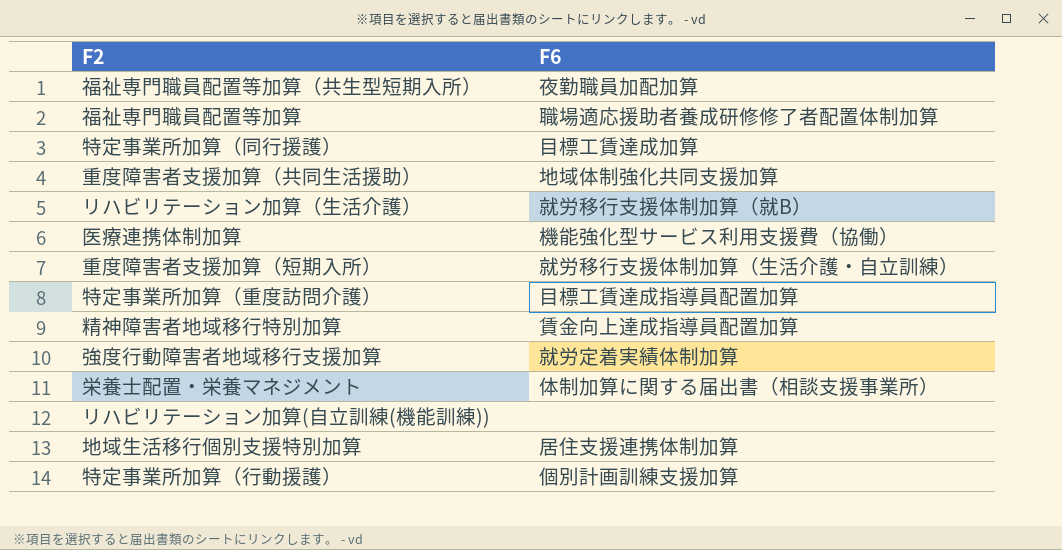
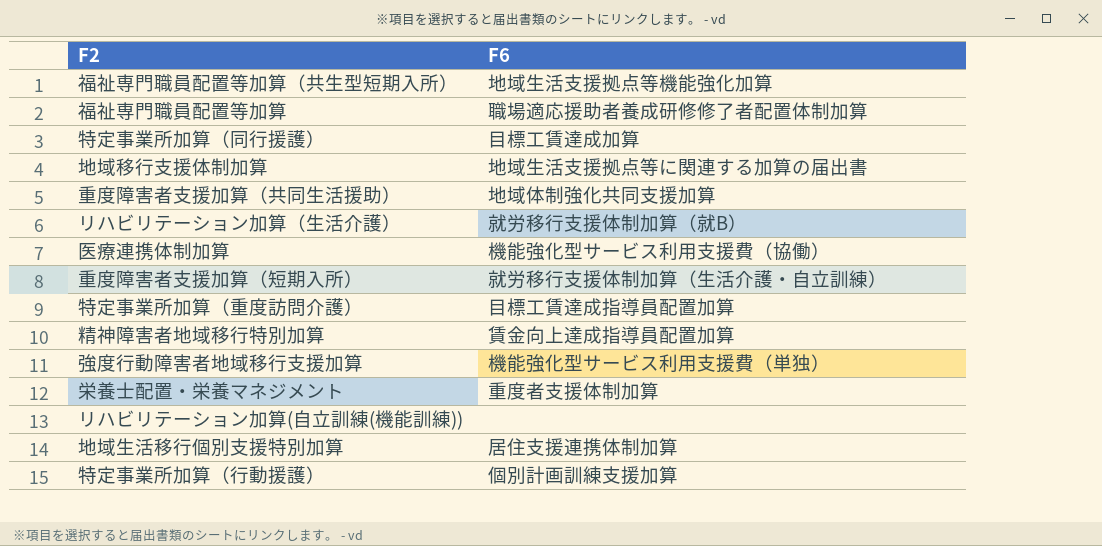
福祉専門職員配置等加算（共生型短期入所） | F6: 夜勤職員加配加算 -> 地域生活支援拠点等機能強化加算
row 地域移行支援体制加算: none -> 地域生活支援拠点等に関連する加算の届出書
強度行動障害者地域移行支援加算 | F6: 就労定着実績体制加算 -> 機能強化型サービス利用支援費（単独）
栄養士配置・栄養マネジメント | F6: 体制加算に関する届出書（相談支援事業所） -> 重度者支援体制加算

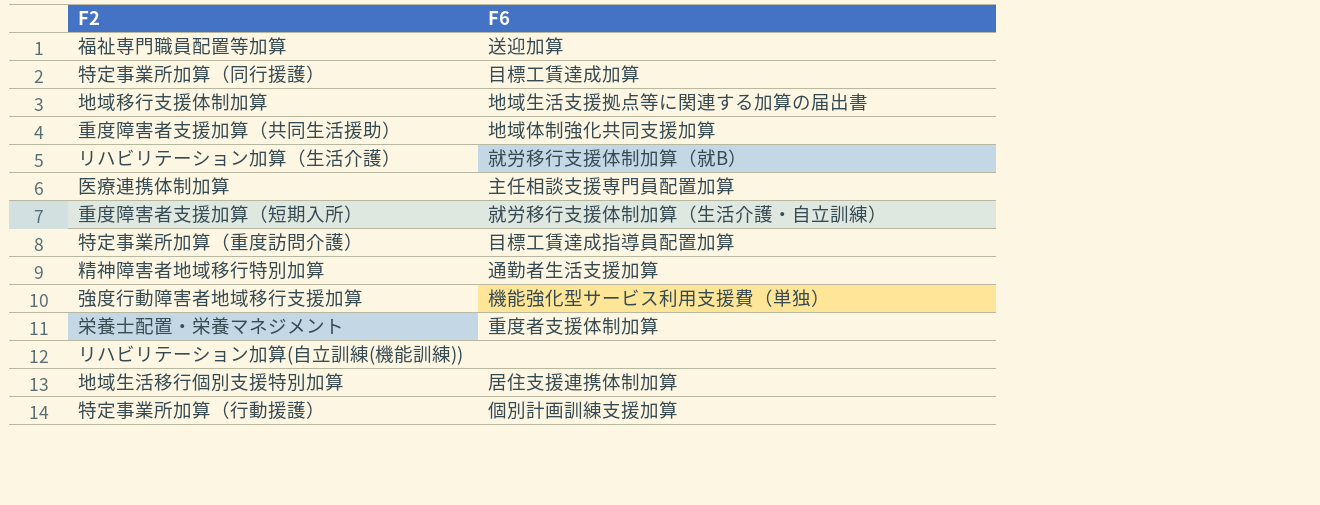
row 福祉専門職員配置等加算（共生型短期入所）: 地域生活支援拠点等機能強化加算 -> none
福祉専門職員配置等加算 | F6: 職場適応援助者養成研修修了者配置体制加算 -> 送迎加算
医療連携体制加算 | F6: 機能強化型サービス利用支援費（協働） -> 主任相談支援専門員配置加算
精神障害者地域移行特別加算 | F6: 賃金向上達成指導員配置加算 -> 通勤者生活支援加算

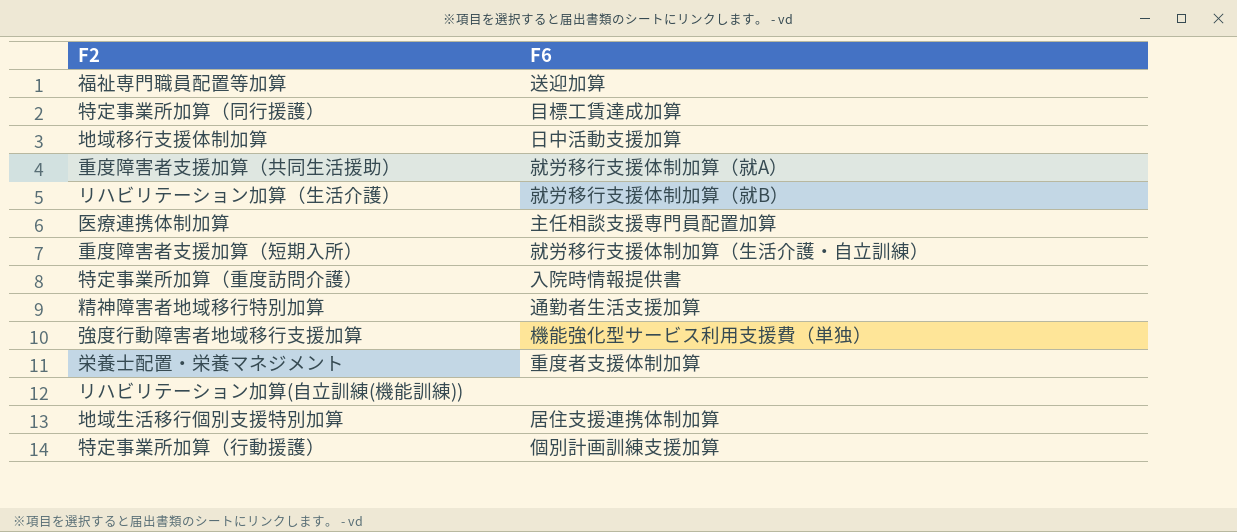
地域移行支援体制加算 | F6: 地域生活支援拠点等に関連する加算の届出書 -> 日中活動支援加算
重度障害者支援加算（共同生活援助） | F6: 地域体制強化共同支援加算 -> 就労移行支援体制加算（就A）
特定事業所加算（重度訪問介護） | F6: 目標工賃達成指導員配置加算 -> 入院時情報提供書

